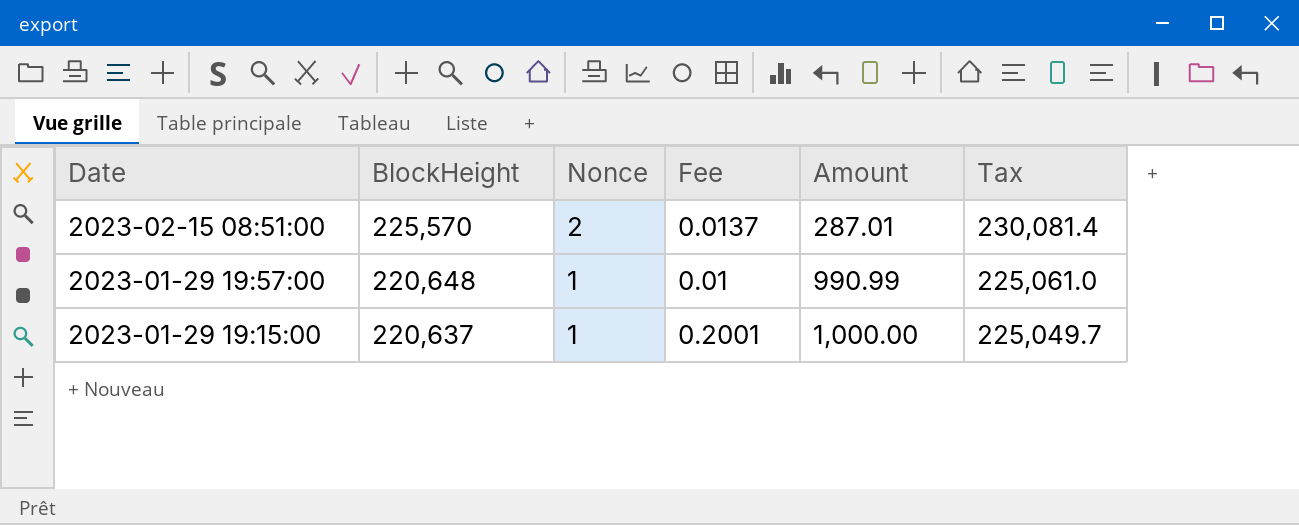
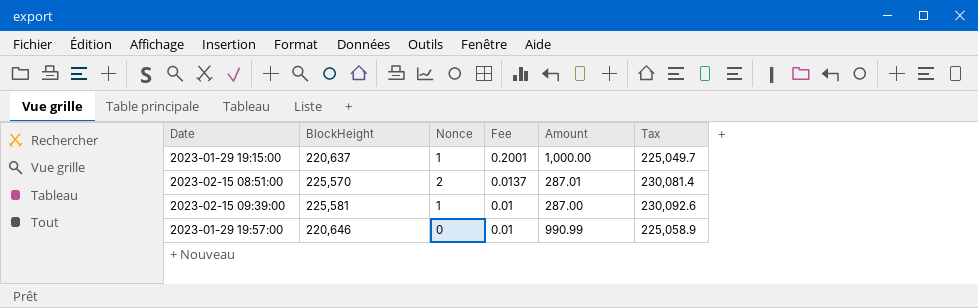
row order: Date descending -> Fee descending
row 2023-02-15 09:39:00: none -> 225,581 | 1 | 0.01 | 287.00 | 230,092.6
2023-01-29 19:57:00 | BlockHeight: 220,648 -> 220,646
2023-01-29 19:57:00 | Nonce: 1 -> 0
2023-01-29 19:57:00 | Tax: 225,061.0 -> 225,058.9

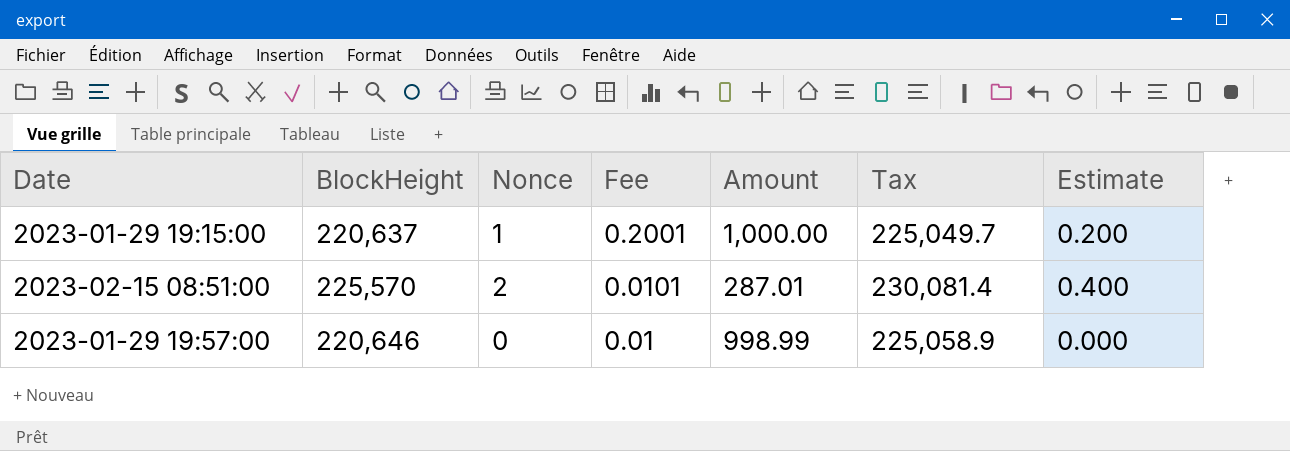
column Estimate | formula: none -> [Nonce] * 0.2
row 2023-02-15 09:39:00: 225,581 | 1 | 0.01 | 287.00 | 230,092.6 -> none
2023-02-15 08:51:00 | Fee: 0.0137 -> 0.0101
2023-01-29 19:57:00 | Amount: 990.99 -> 998.99

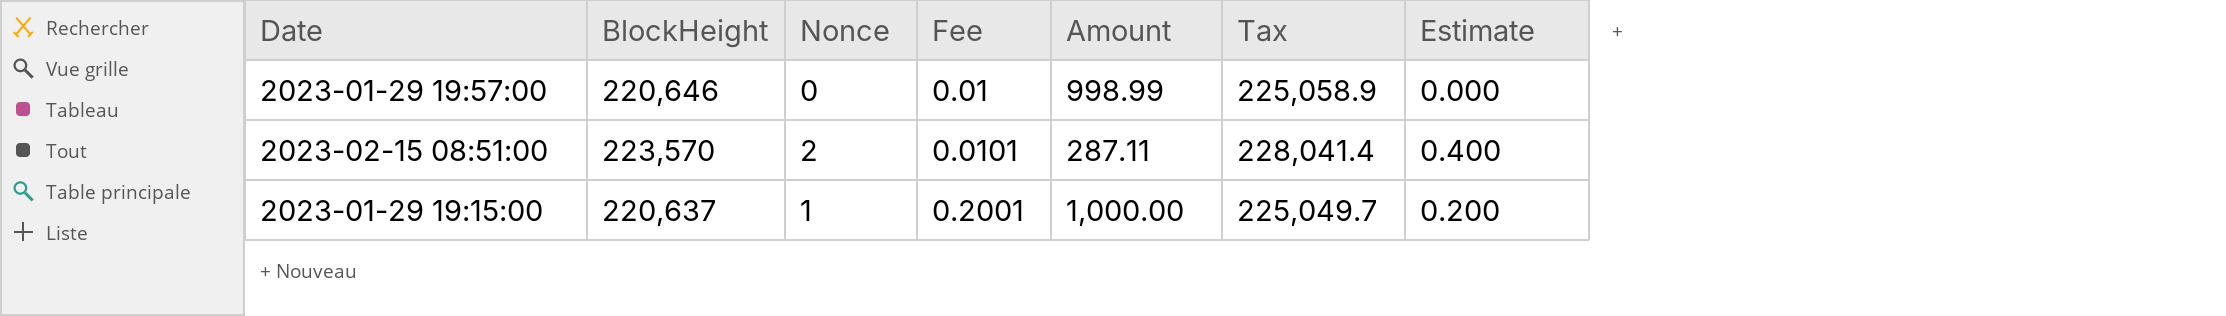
row order: Fee descending -> Fee ascending
2023-02-15 08:51:00 | BlockHeight: 225,570 -> 223,570
2023-02-15 08:51:00 | Amount: 287.01 -> 287.11
2023-02-15 08:51:00 | Tax: 230,081.4 -> 228,041.4

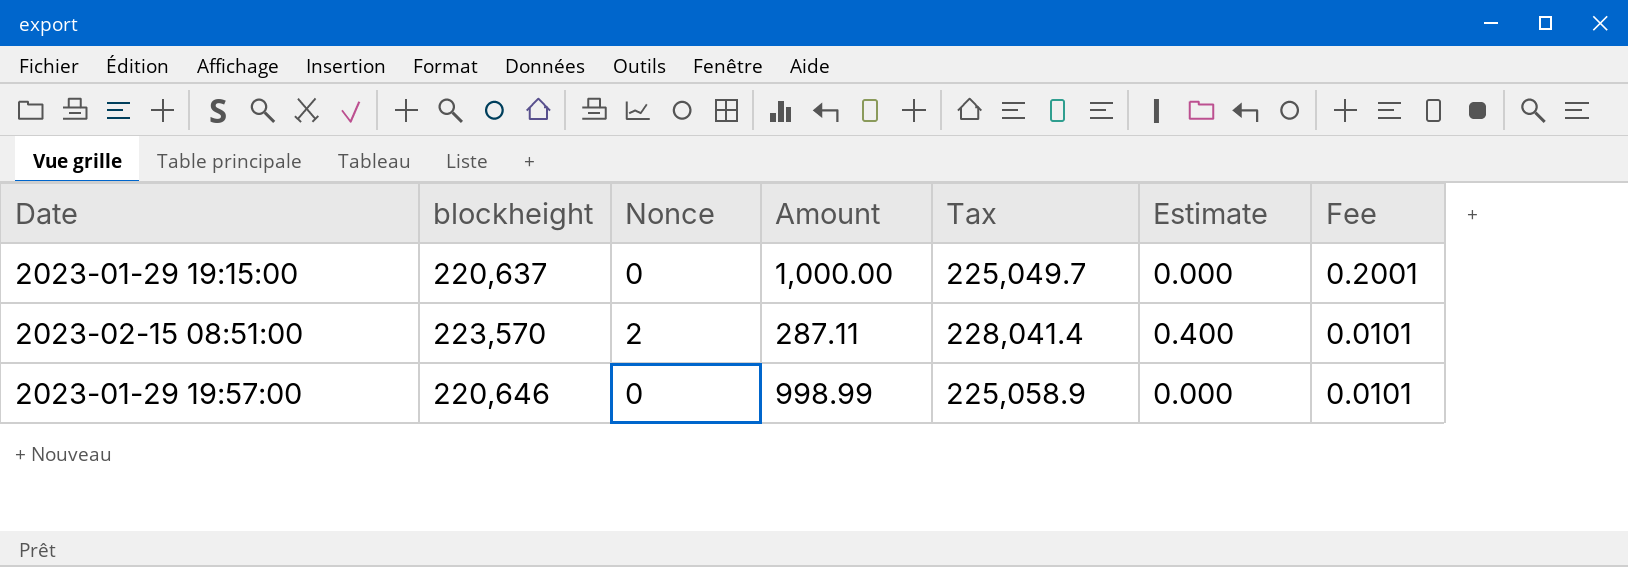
row order: Fee ascending -> Fee descending
column name: BlockHeight -> blockheight
column Fee | position: 4 -> 7
2023-01-29 19:15:00 | Nonce: 1 -> 0
2023-01-29 19:15:00 | Estimate: 0.200 -> 0.000
2023-01-29 19:57:00 | Fee: 0.01 -> 0.0101

